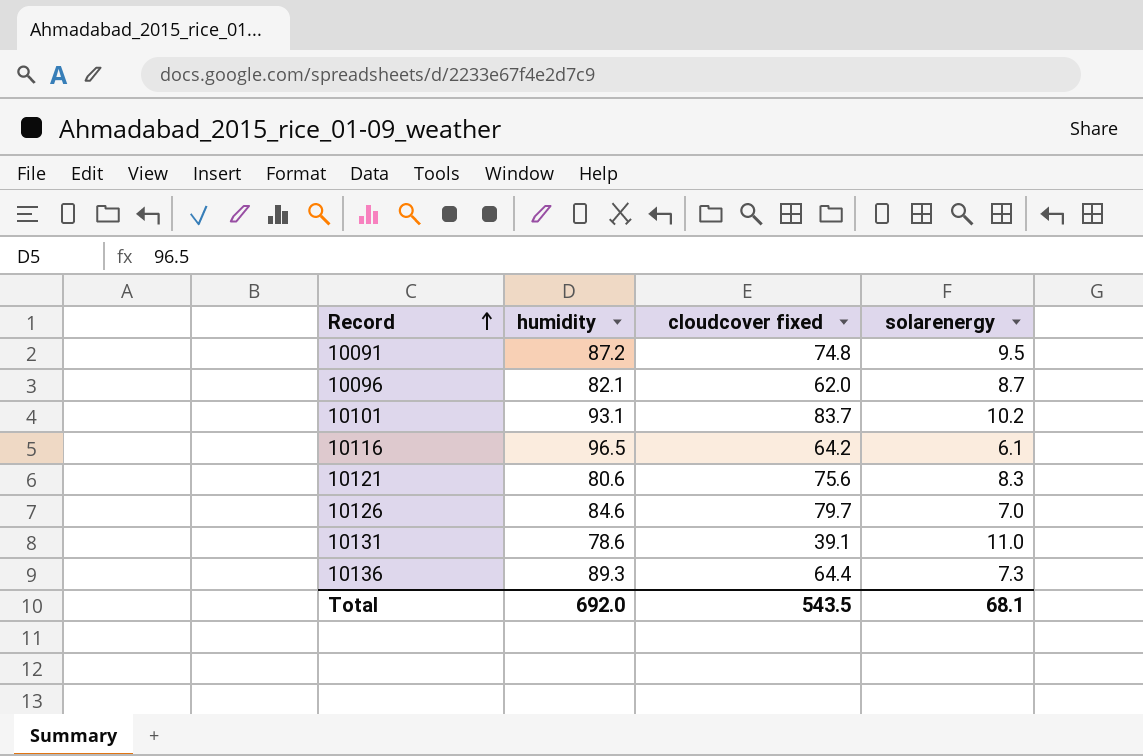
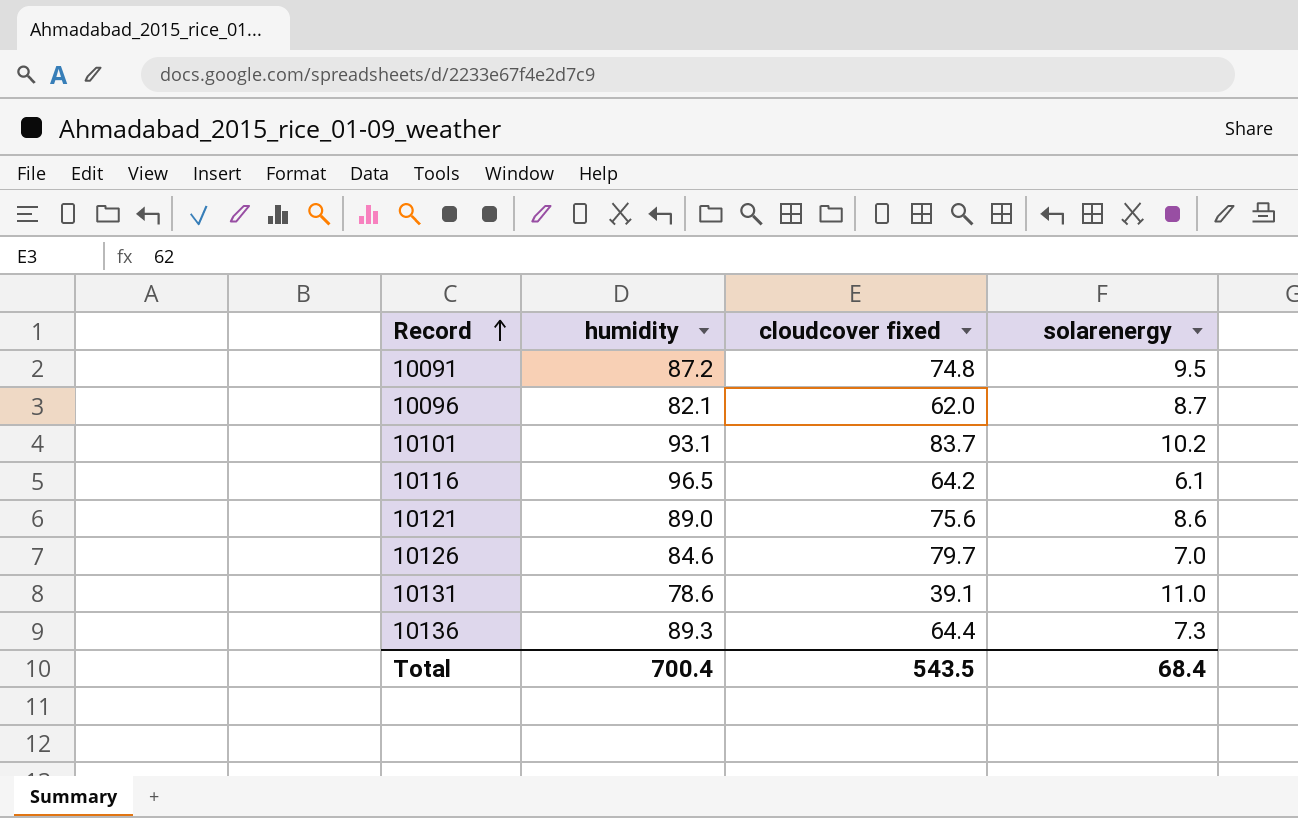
10121 | humidity: 80.6 -> 89.0
10121 | solarenergy: 8.3 -> 8.6
Total | humidity: 692.0 -> 700.4
Total | solarenergy: 68.1 -> 68.4

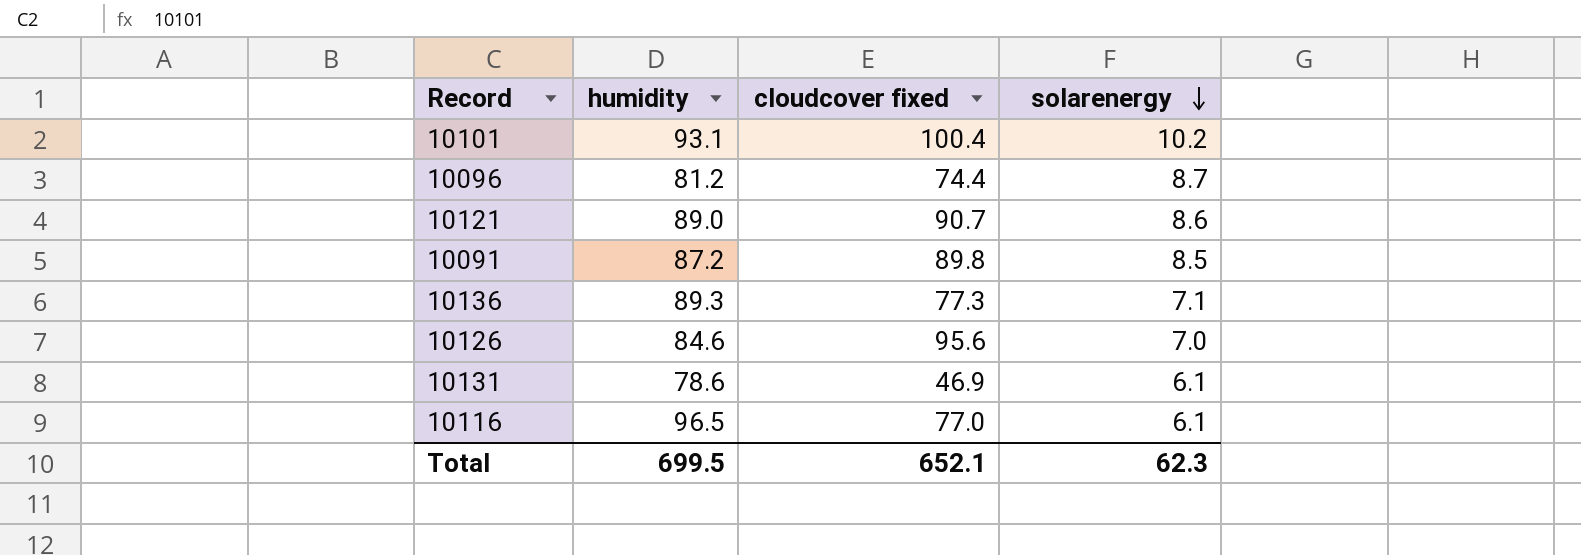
row order: Record ascending -> solarenergy descending
10101 | cloudcover fixed: 83.7 -> 100.4
10096 | humidity: 82.1 -> 81.2
10096 | cloudcover fixed: 62.0 -> 74.4
10121 | cloudcover fixed: 75.6 -> 90.7
10091 | cloudcover fixed: 74.8 -> 89.8
10091 | solarenergy: 9.5 -> 8.5
10136 | cloudcover fixed: 64.4 -> 77.3
10136 | solarenergy: 7.3 -> 7.1
10126 | cloudcover fixed: 79.7 -> 95.6
10131 | cloudcover fixed: 39.1 -> 46.9
10131 | solarenergy: 11.0 -> 6.1
10116 | cloudcover fixed: 64.2 -> 77.0
Total | humidity: 700.4 -> 699.5
Total | cloudcover fixed: 543.5 -> 652.1
Total | solarenergy: 68.4 -> 62.3

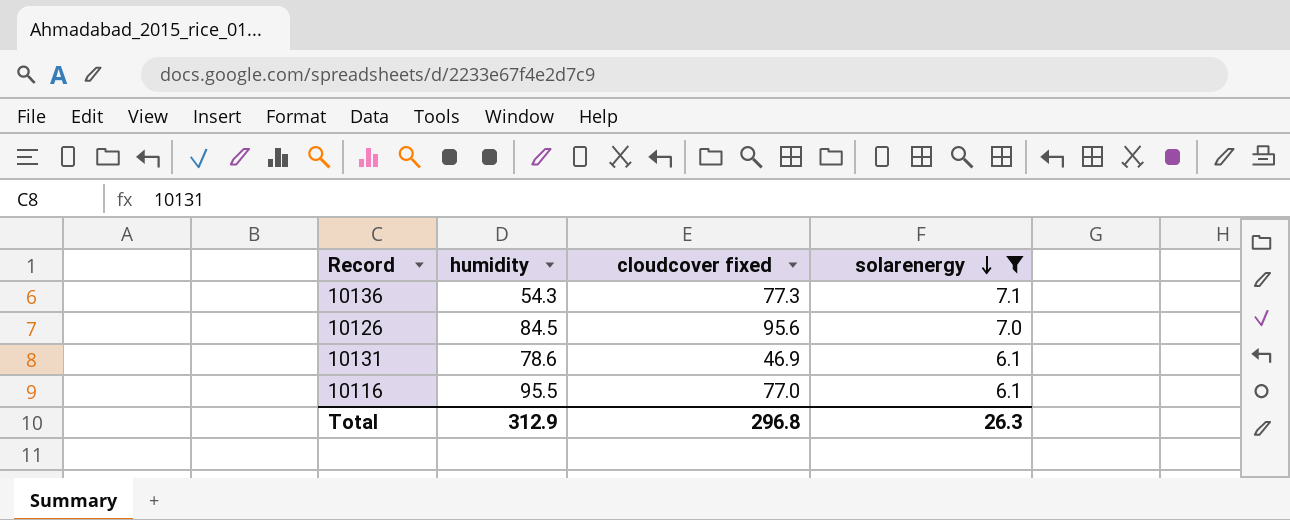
filter: none -> solarenergy <= 7.1
10136 | humidity: 89.3 -> 54.3
10126 | humidity: 84.6 -> 84.5
10116 | humidity: 96.5 -> 95.5
Total | humidity: 699.5 -> 312.9
Total | cloudcover fixed: 652.1 -> 296.8
Total | solarenergy: 62.3 -> 26.3

